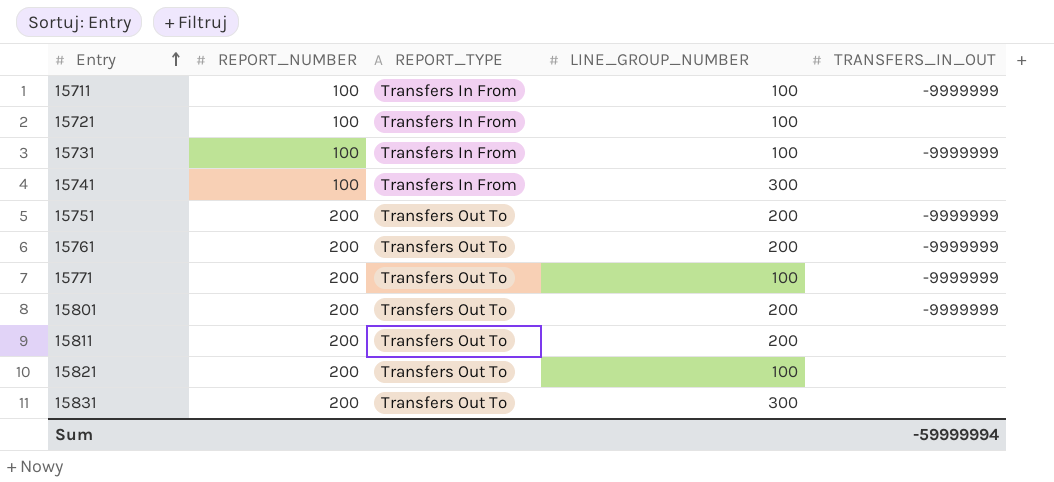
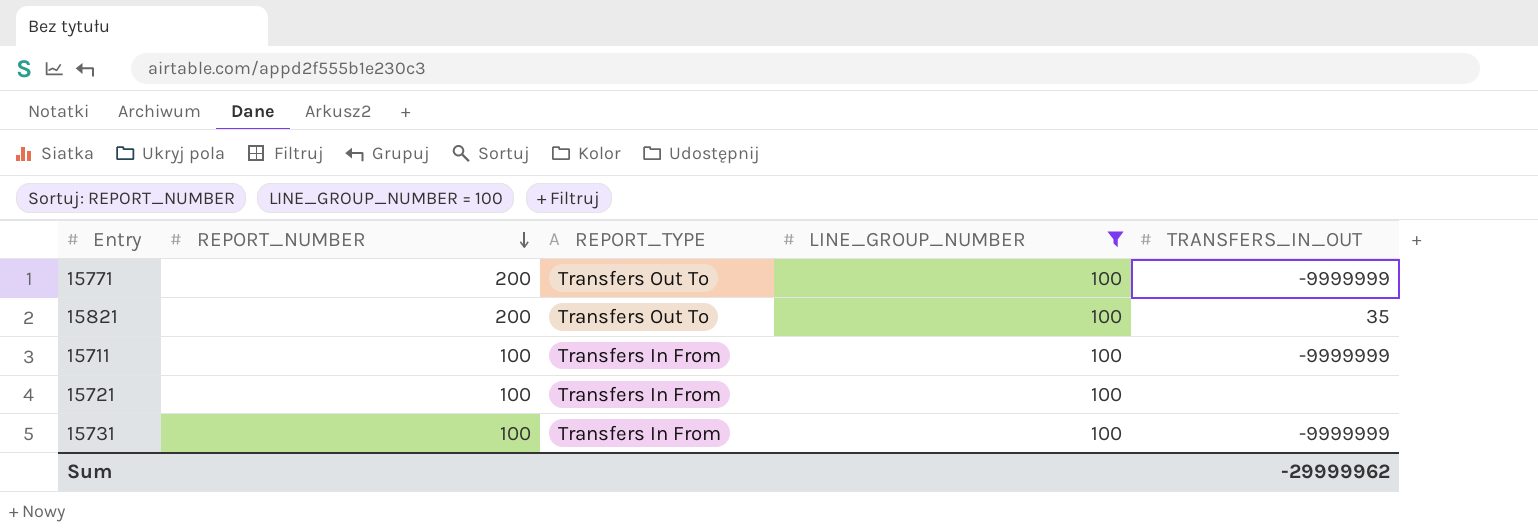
filter: none -> LINE_GROUP_NUMBER = 100
row order: Entry ascending -> REPORT_NUMBER descending
15821 | TRANSFERS_IN_OUT: none -> 35
Sum | TRANSFERS_IN_OUT: -59999994 -> -29999962

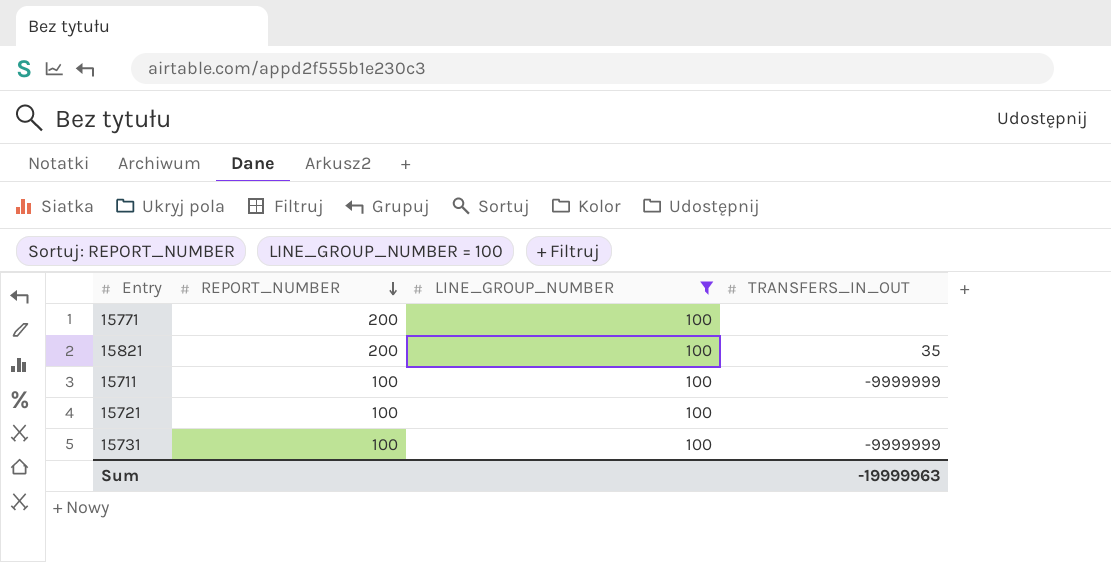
column REPORT_TYPE | position: 3 -> none
15771 | TRANSFERS_IN_OUT: -9999999 -> none
Sum | TRANSFERS_IN_OUT: -29999962 -> -19999963

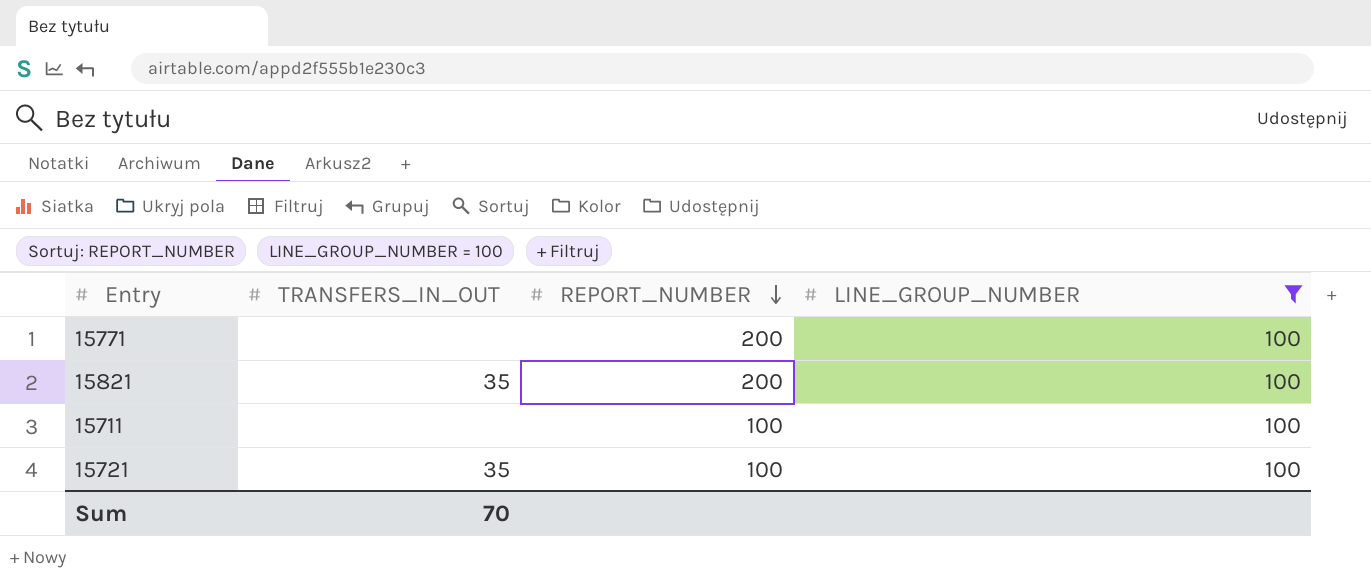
column TRANSFERS_IN_OUT | position: 4 -> 2
row 15731: 100 | 100 | -9999999 -> none
15711 | TRANSFERS_IN_OUT: -9999999 -> none
15721 | TRANSFERS_IN_OUT: none -> 35
Sum | TRANSFERS_IN_OUT: -19999963 -> 70

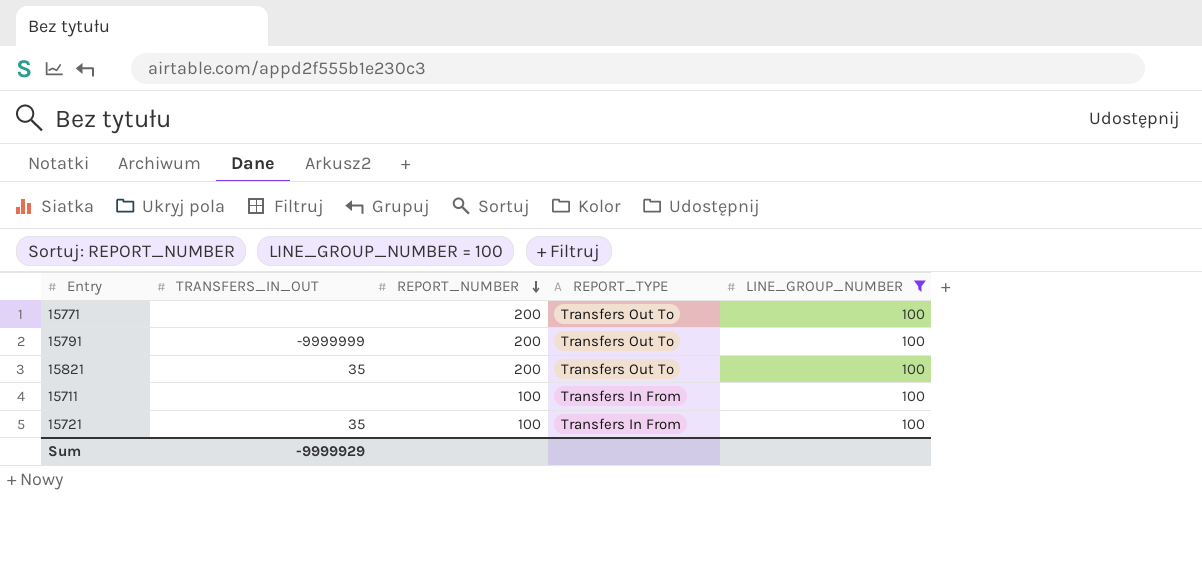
column REPORT_TYPE | position: none -> 4
row 15791: none -> -9999999 | 200 | Transfers Out To | 100
Sum | TRANSFERS_IN_OUT: 70 -> -9999929

